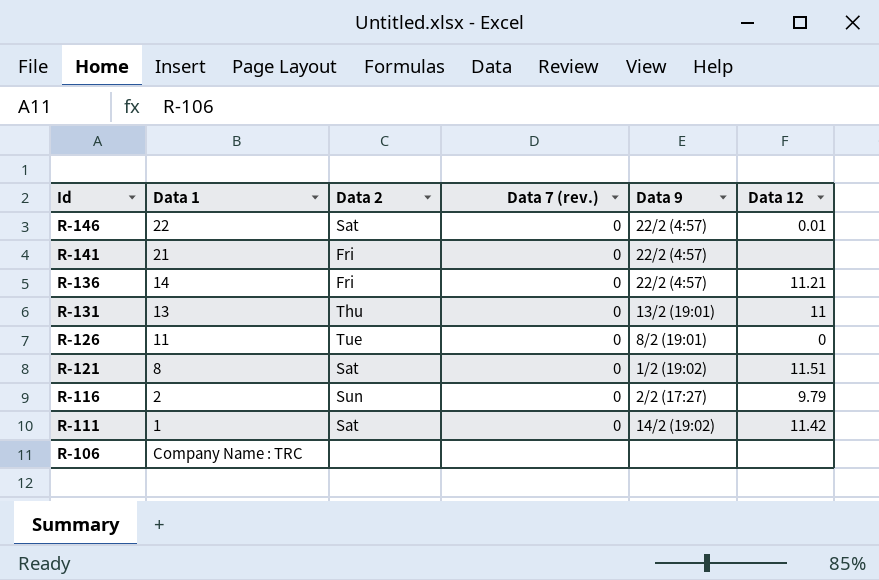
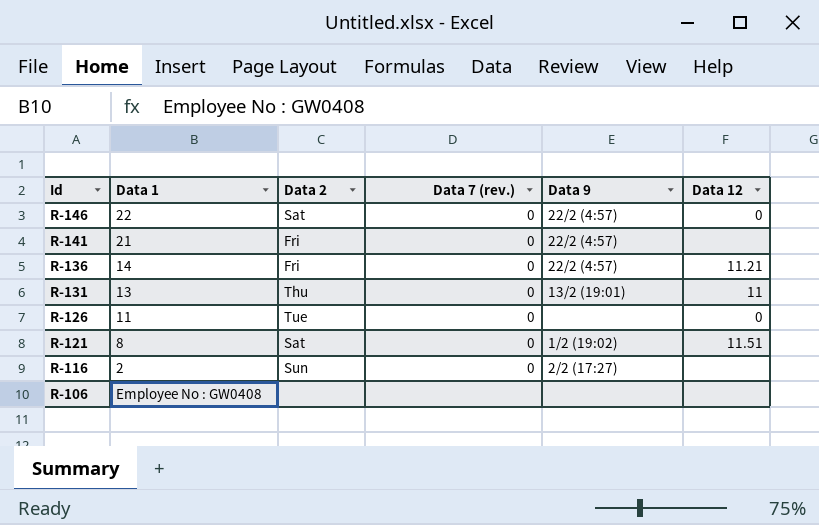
row R-111: 1 | Sat | 0 | 14/2 (19:02) | 11.42 -> none
R-146 | Data 12: 0.01 -> 0
R-126 | Data 9: 8/2 (19:01) -> none
R-116 | Data 12: 9.79 -> none
R-106 | Data 1: Company Name : TRC -> Employee No : GW0408

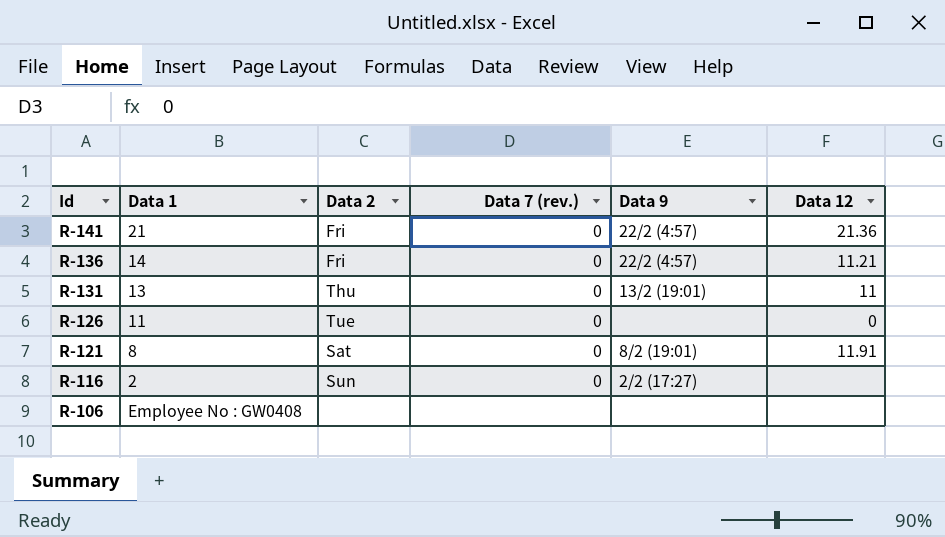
row R-146: 22 | Sat | 0 | 22/2 (4:57) | 0 -> none
R-141 | Data 12: none -> 21.36
R-121 | Data 9: 1/2 (19:02) -> 8/2 (19:01)
R-121 | Data 12: 11.51 -> 11.91

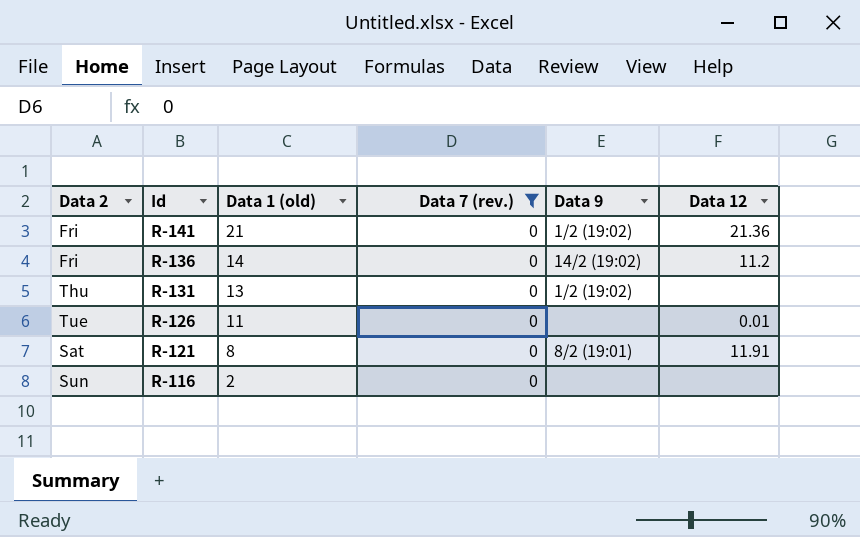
filter: none -> Data 7 (rev.) = 0
column Data 2 | position: 3 -> 1
column name: Data 1 -> Data 1 (old)
R-141 | Data 9: 22/2 (4:57) -> 1/2 (19:02)
R-136 | Data 9: 22/2 (4:57) -> 14/2 (19:02)
R-136 | Data 12: 11.21 -> 11.2
R-131 | Data 9: 13/2 (19:01) -> 1/2 (19:02)
R-131 | Data 12: 11 -> none
R-126 | Data 12: 0 -> 0.01
R-116 | Data 9: 2/2 (17:27) -> none

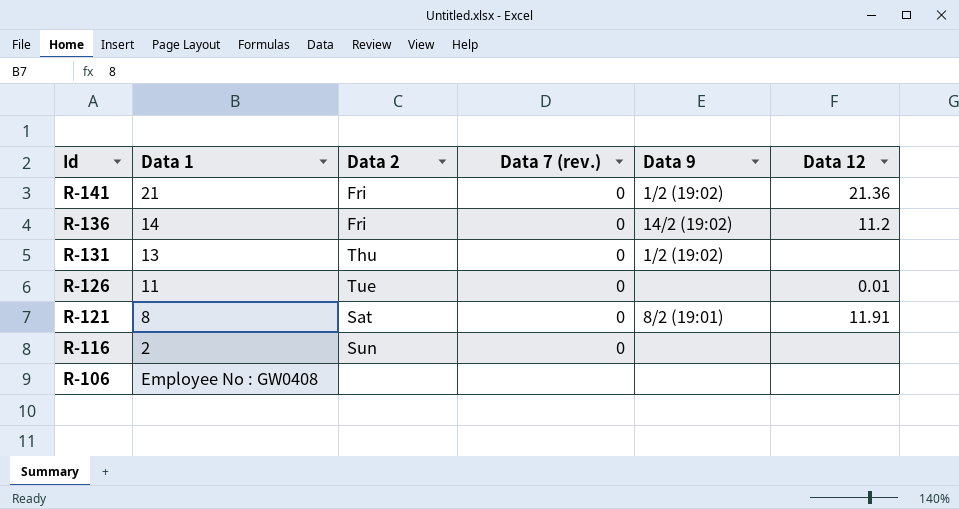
filter: Data 7 (rev.) = 0 -> none
column name: Data 1 (old) -> Data 1
column Data 2 | position: 1 -> 3

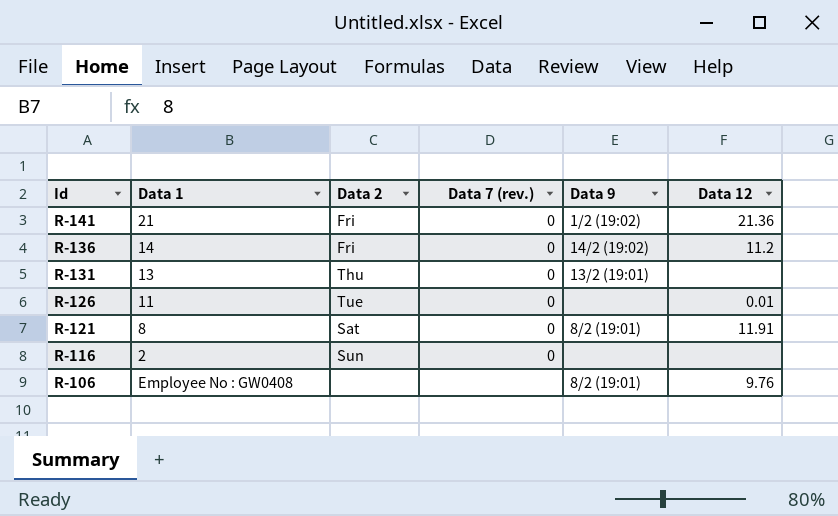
R-131 | Data 9: 1/2 (19:02) -> 13/2 (19:01)
R-106 | Data 9: none -> 8/2 (19:01)
R-106 | Data 12: none -> 9.76

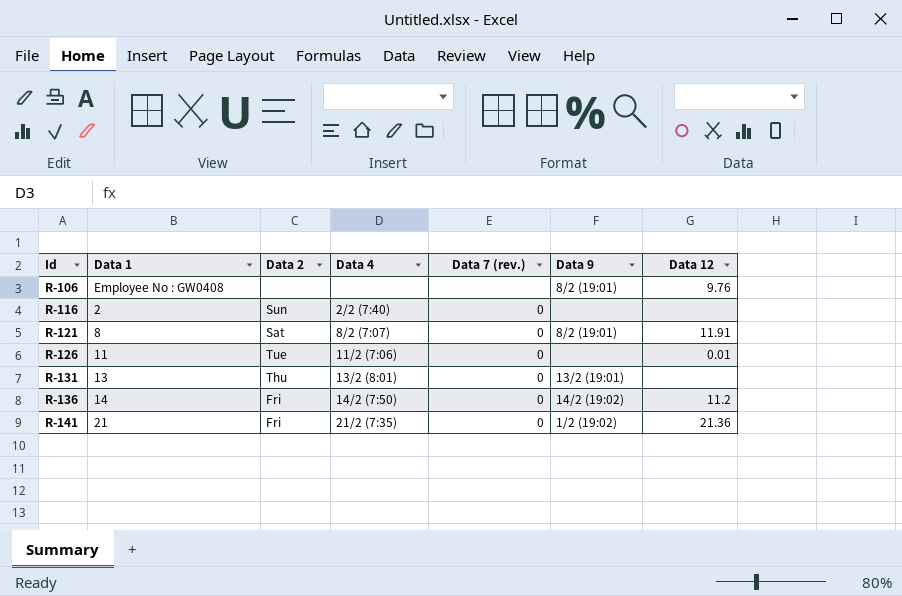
row order: Id descending -> Id ascending
column Data 4 | position: none -> 4

